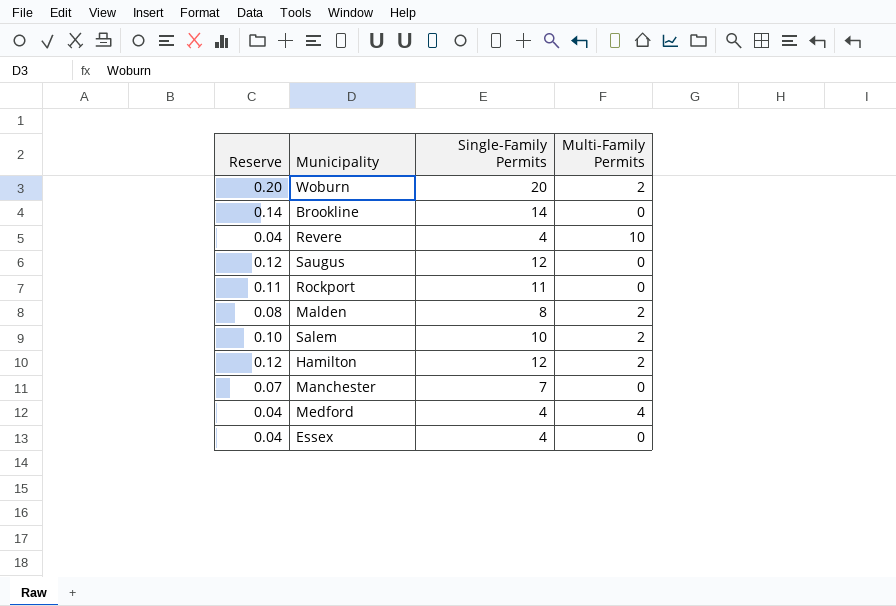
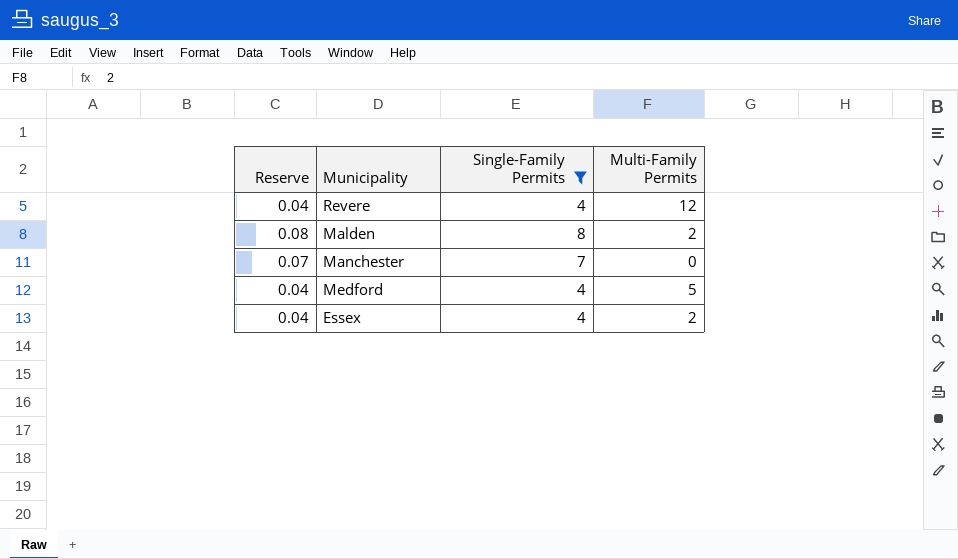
filter: none -> Single-Family Permits <= 8
Revere | Multi-Family Permits: 10 -> 12
Medford | Multi-Family Permits: 4 -> 5
Essex | Multi-Family Permits: 0 -> 2

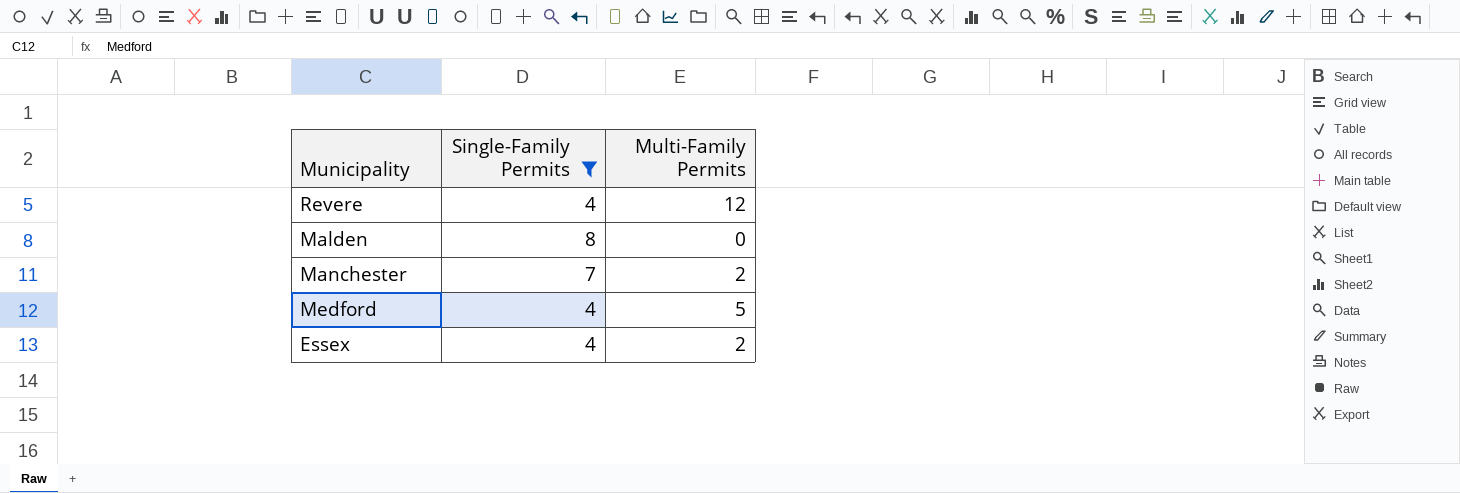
column Reserve | formula: [Single-Family Permits] * 0.01 -> none
Malden | Multi-Family Permits: 2 -> 0
Manchester | Multi-Family Permits: 0 -> 2

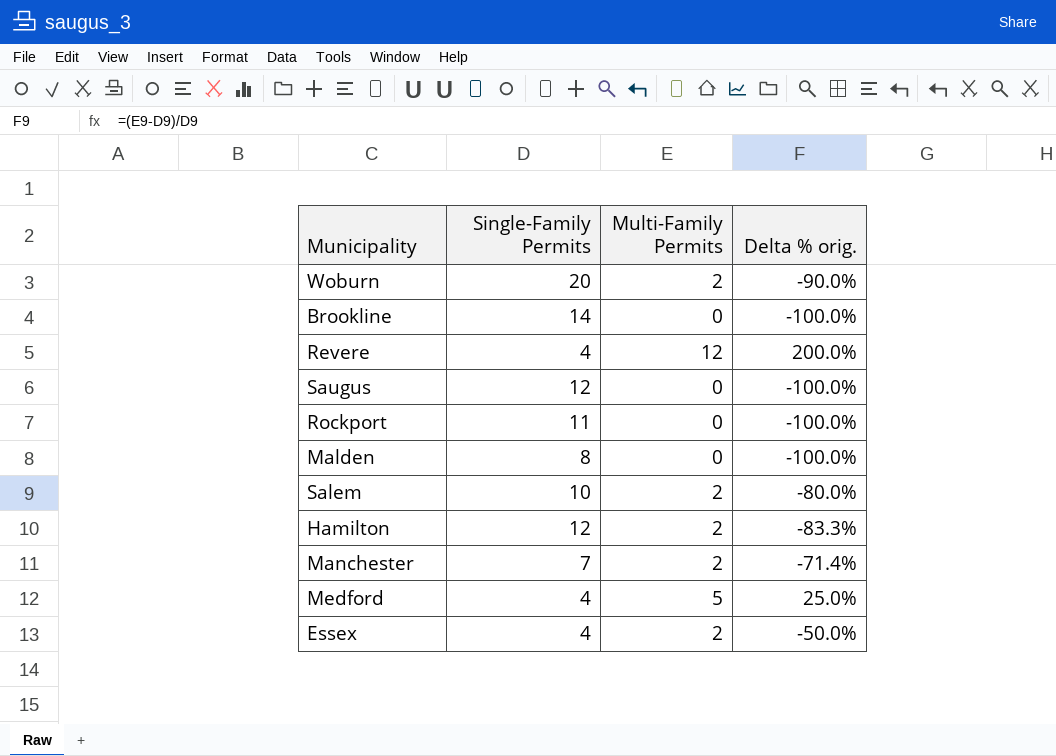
filter: Single-Family Permits <= 8 -> none
column Delta % orig. | formula: none -> ([Multi-Family Permits] - [Single-Family Permits]) / [Single-Family Permits]

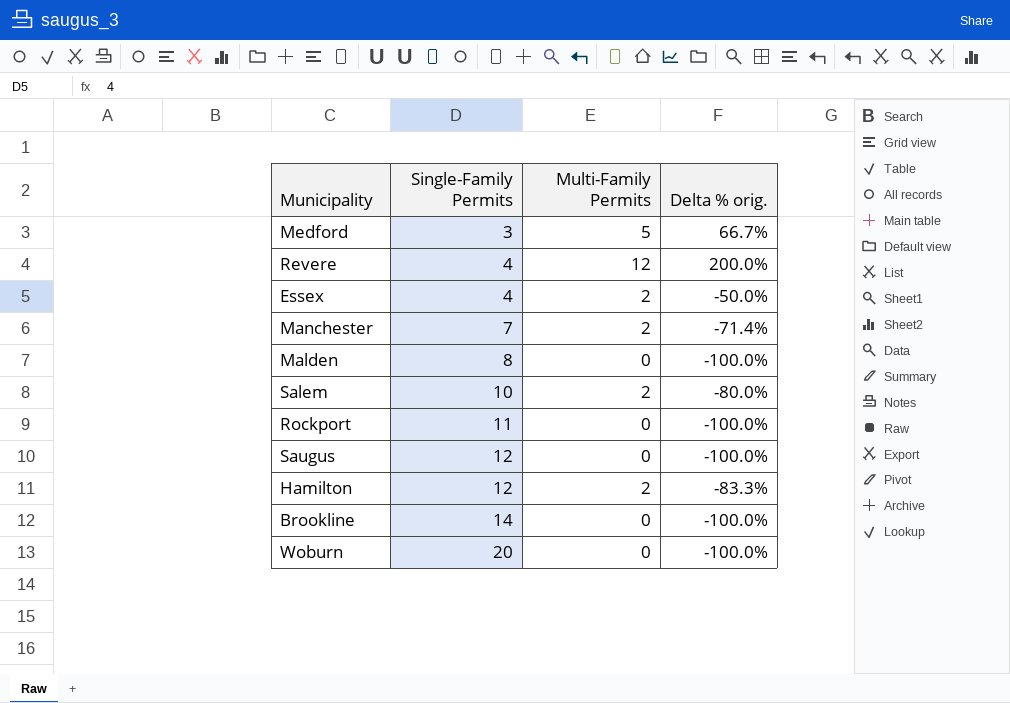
row order: none -> Single-Family Permits ascending
Medford | Single-Family Permits: 4 -> 3
Medford | Delta % orig.: 25.0% -> 66.7%
Woburn | Multi-Family Permits: 2 -> 0
Woburn | Delta % orig.: -90.0% -> -100.0%

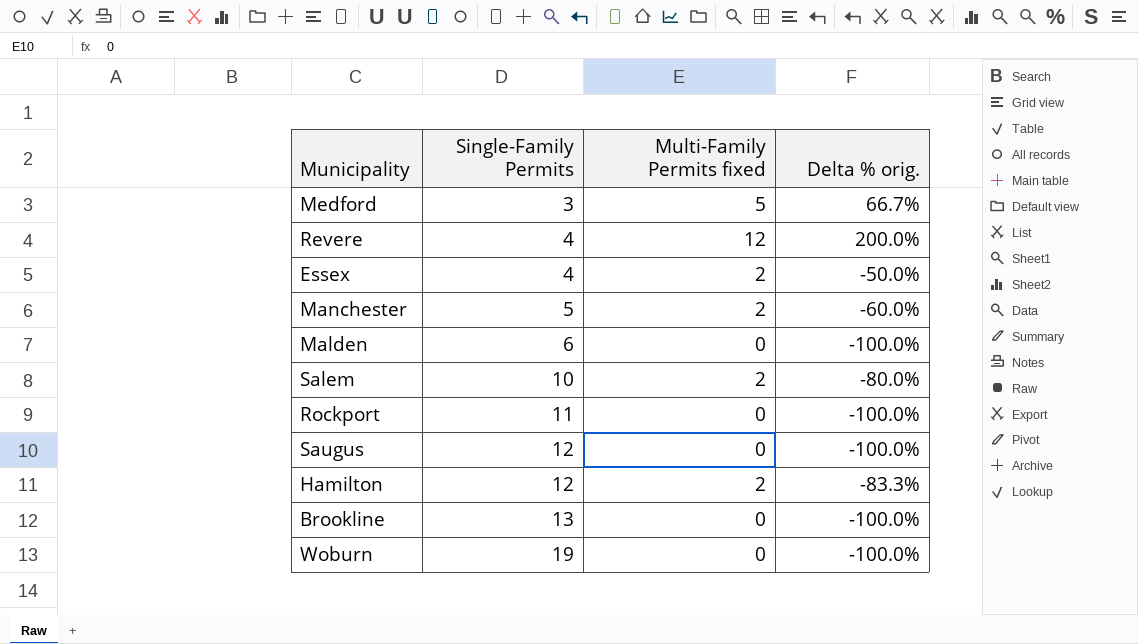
column name: Multi-Family Permits -> Multi-Family Permits fixed
Manchester | Single-Family Permits: 7 -> 5
Manchester | Delta % orig.: -71.4% -> -60.0%
Malden | Single-Family Permits: 8 -> 6
Brookline | Single-Family Permits: 14 -> 13
Woburn | Single-Family Permits: 20 -> 19

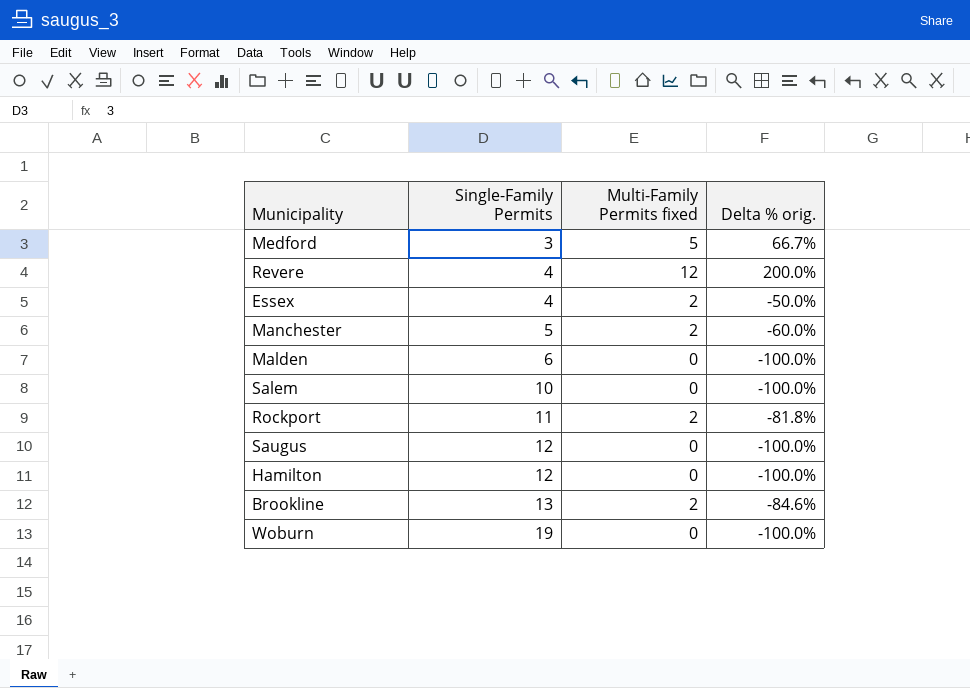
Salem | Multi-Family Permits fixed: 2 -> 0
Salem | Delta % orig.: -80.0% -> -100.0%
Rockport | Multi-Family Permits fixed: 0 -> 2
Rockport | Delta % orig.: -100.0% -> -81.8%
Hamilton | Multi-Family Permits fixed: 2 -> 0
Hamilton | Delta % orig.: -83.3% -> -100.0%
Brookline | Multi-Family Permits fixed: 0 -> 2
Brookline | Delta % orig.: -100.0% -> -84.6%

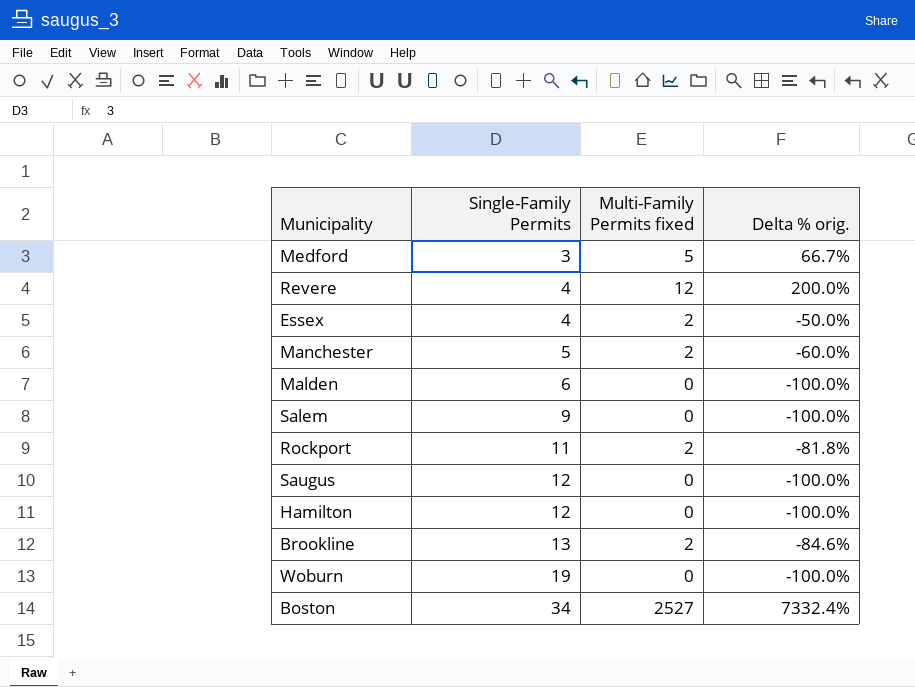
Salem | Single-Family Permits: 10 -> 9
row Boston: none -> 34 | 2527 | 7332.4%

